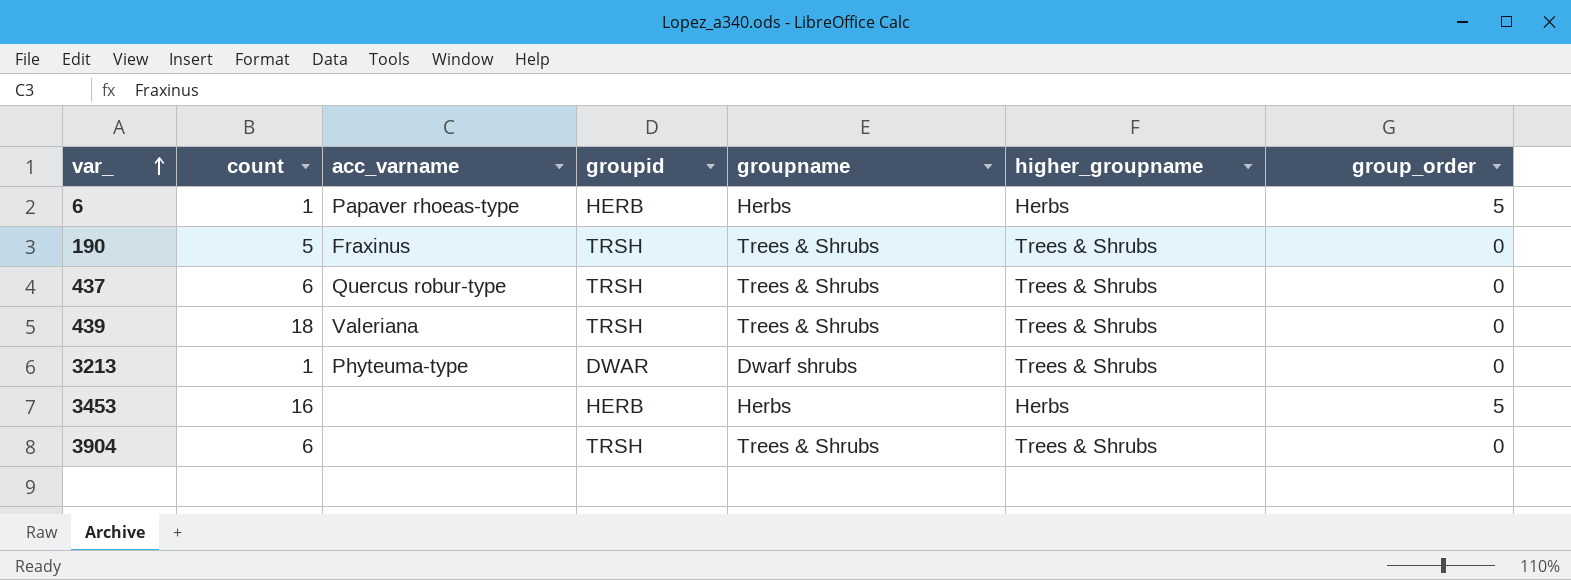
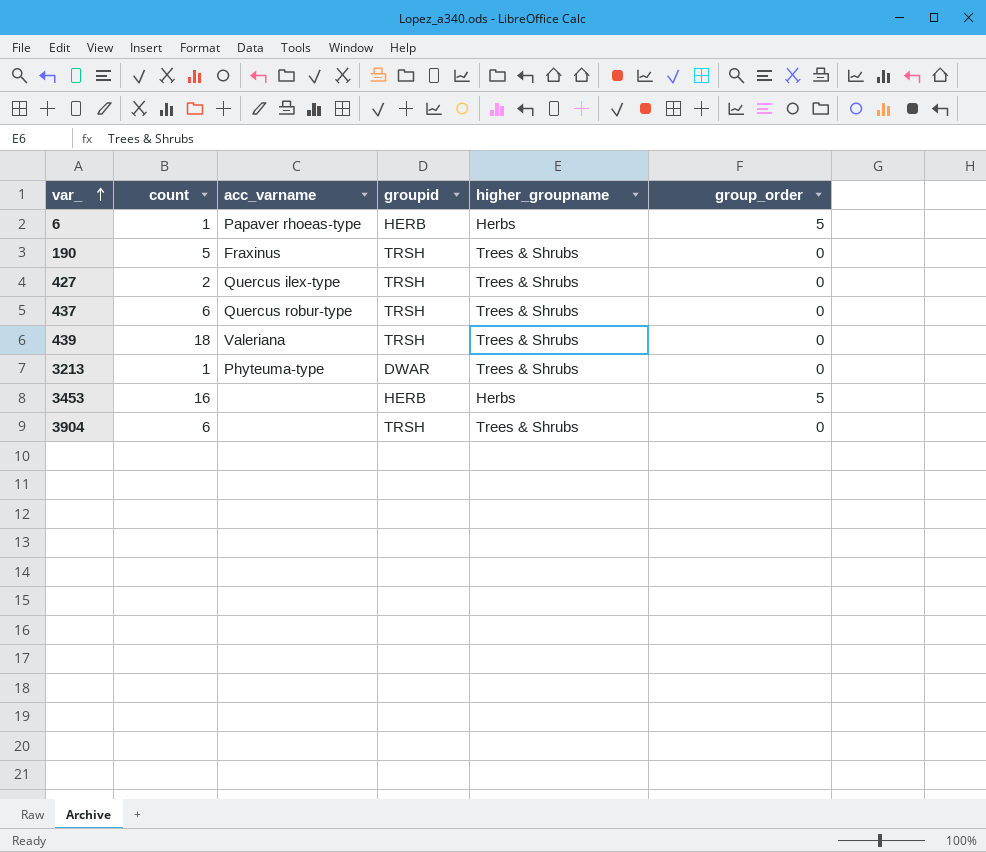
column groupname | position: 5 -> none
row 427: none -> 2 | Quercus ilex-type | TRSH | Trees & Shrubs | 0

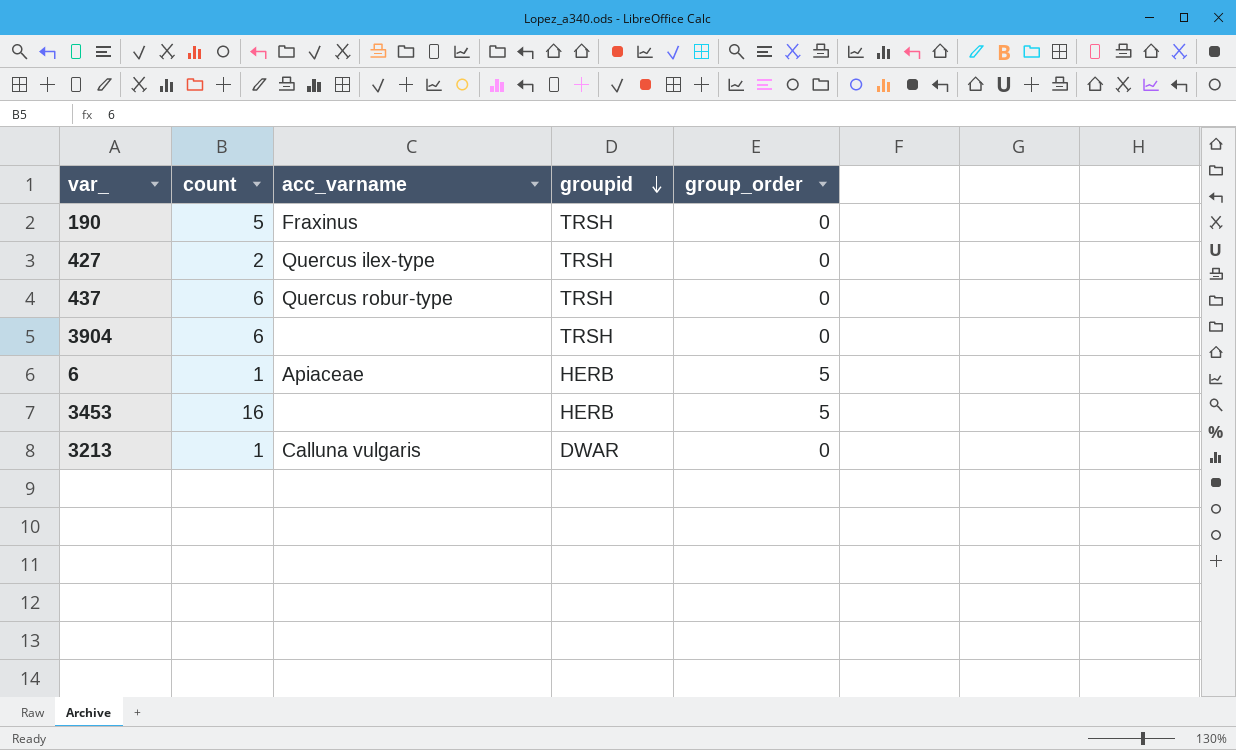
row order: var_ ascending -> groupid descending
column higher_groupname | position: 5 -> none
row 439: 18 | Valeriana | TRSH | Trees & Shrubs | 0 -> none
6 | acc_varname: Papaver rhoeas-type -> Apiaceae
3213 | acc_varname: Phyteuma-type -> Calluna vulgaris

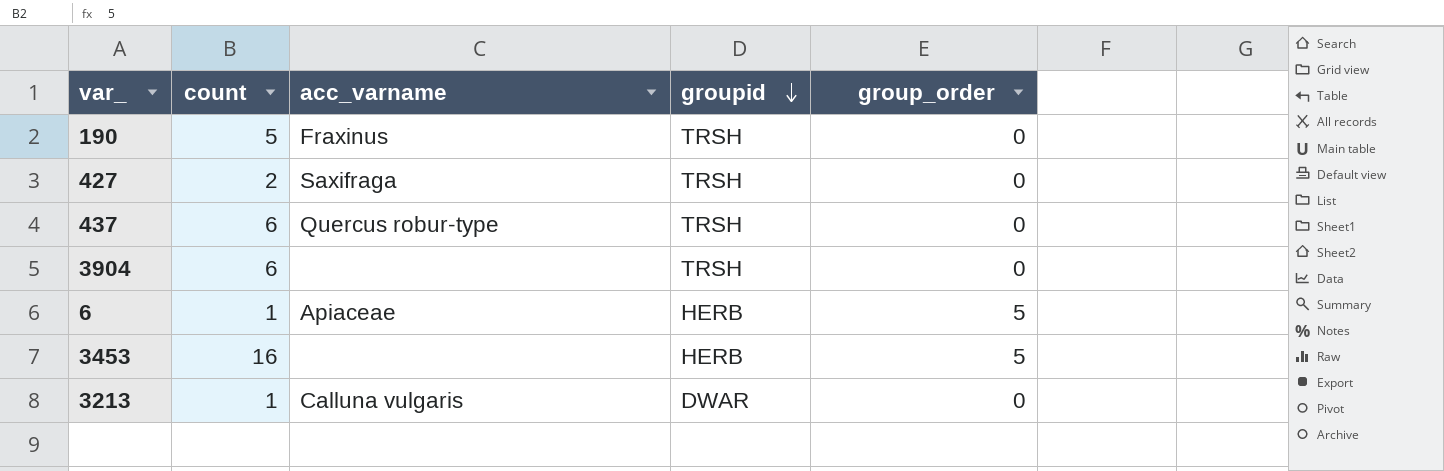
427 | acc_varname: Quercus ilex-type -> Saxifraga

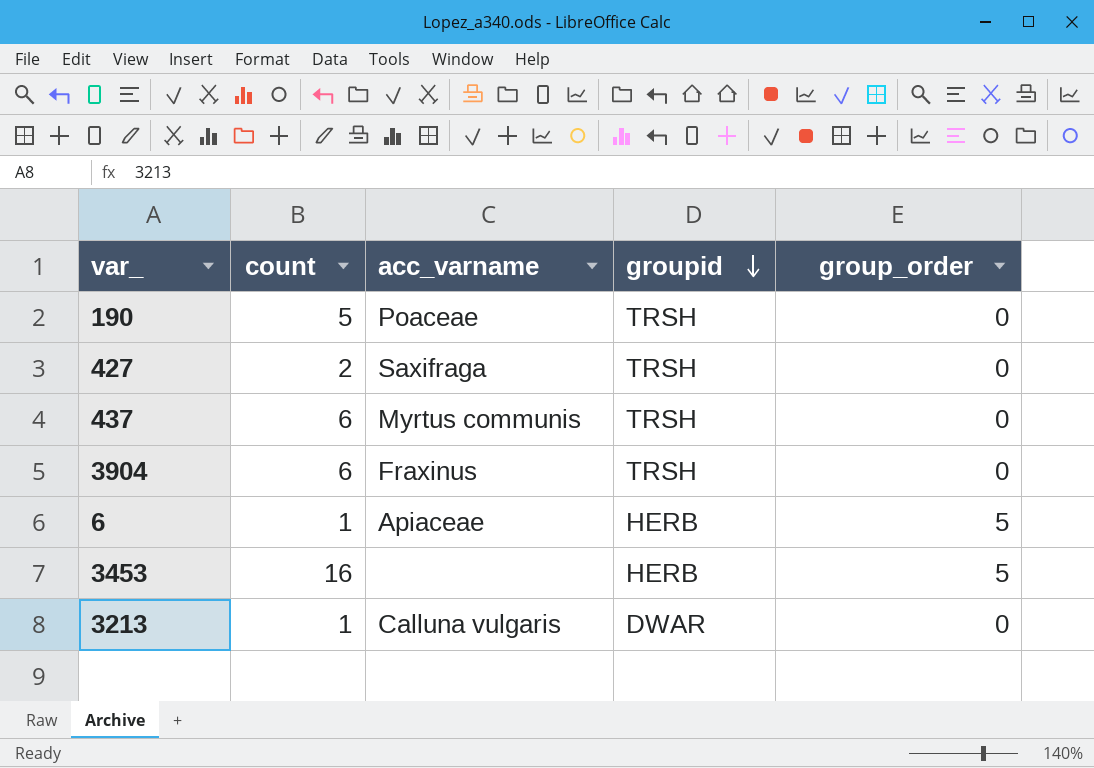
190 | acc_varname: Fraxinus -> Poaceae
437 | acc_varname: Quercus robur-type -> Myrtus communis
3904 | acc_varname: none -> Fraxinus

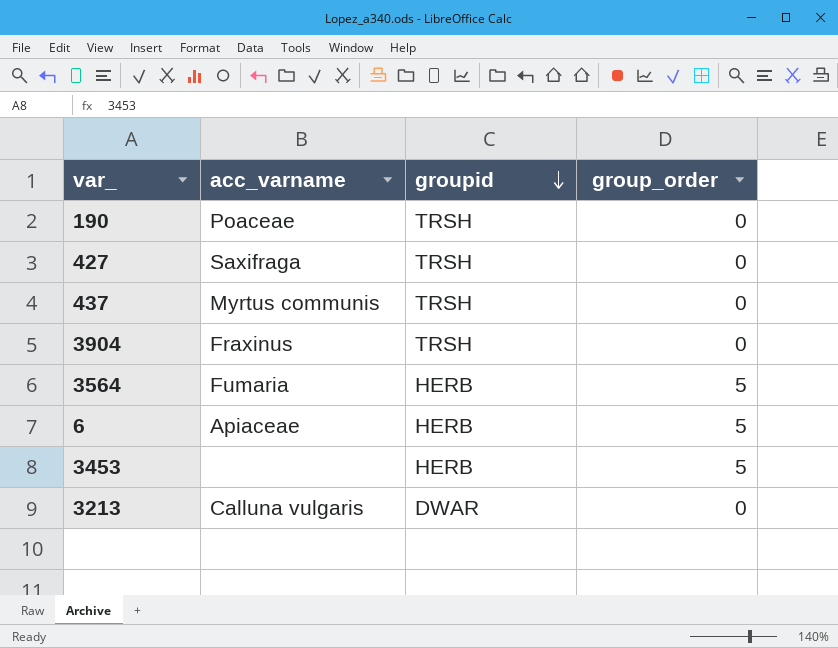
column count | position: 2 -> none
row 3564: none -> Fumaria | HERB | 5

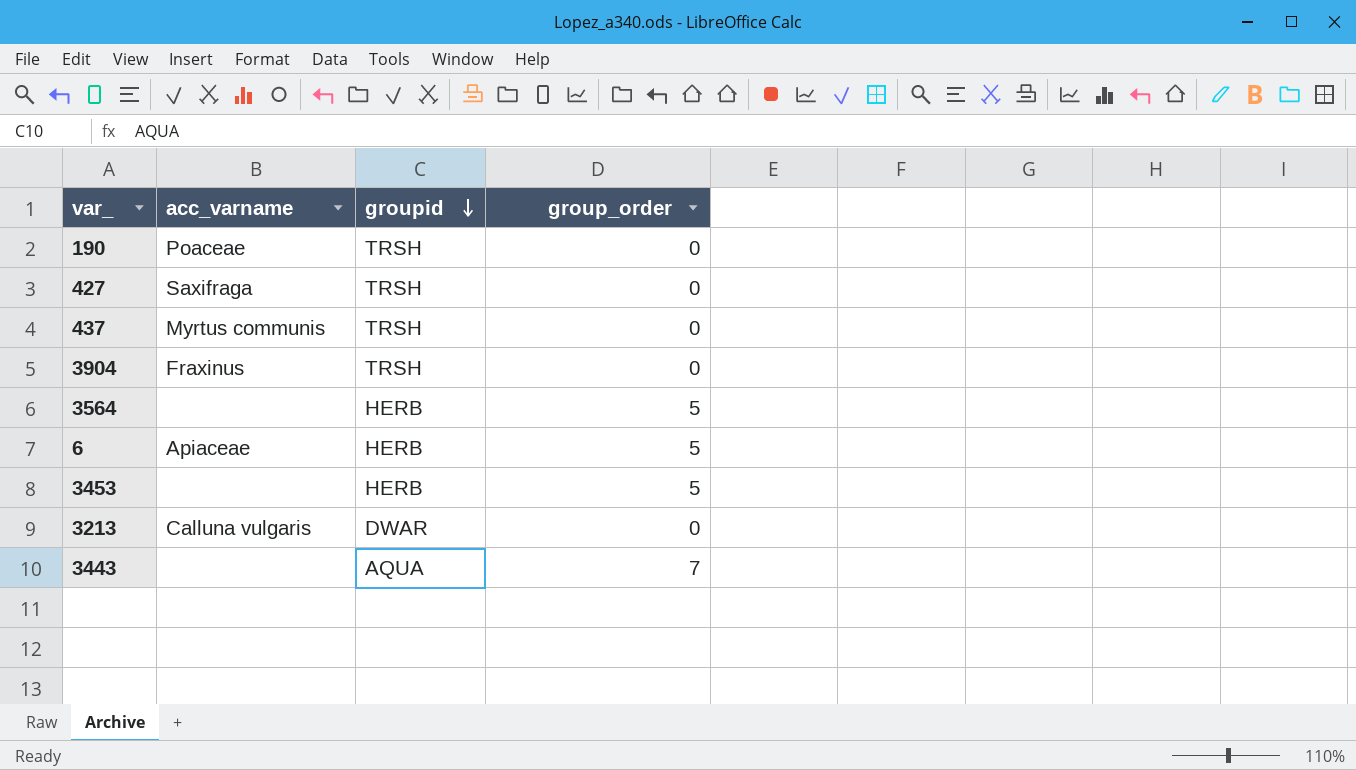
3564 | acc_varname: Fumaria -> none
row 3443: none -> none | AQUA | 7

